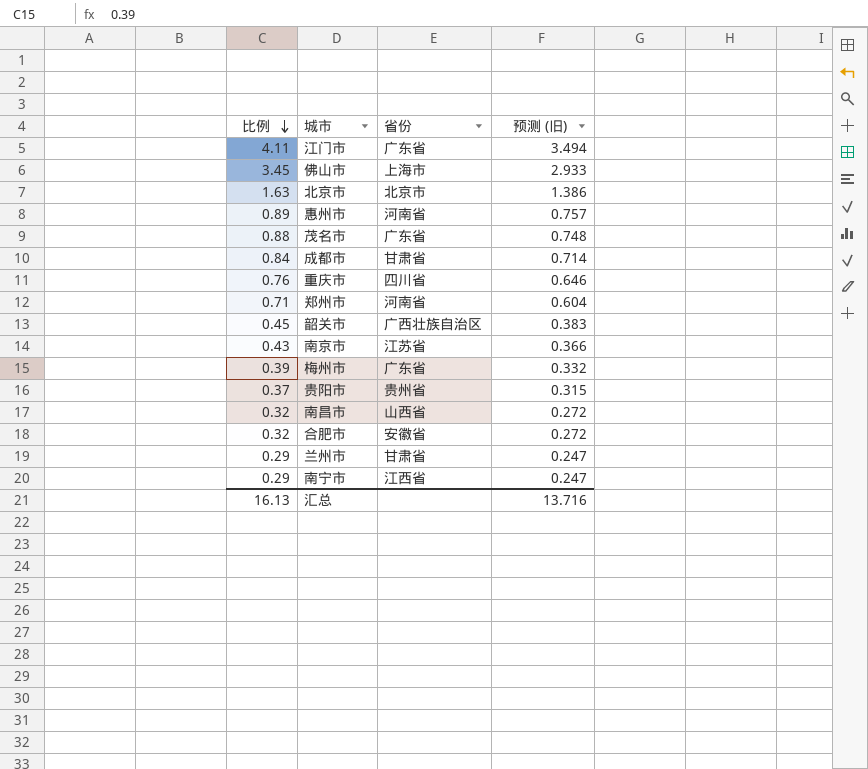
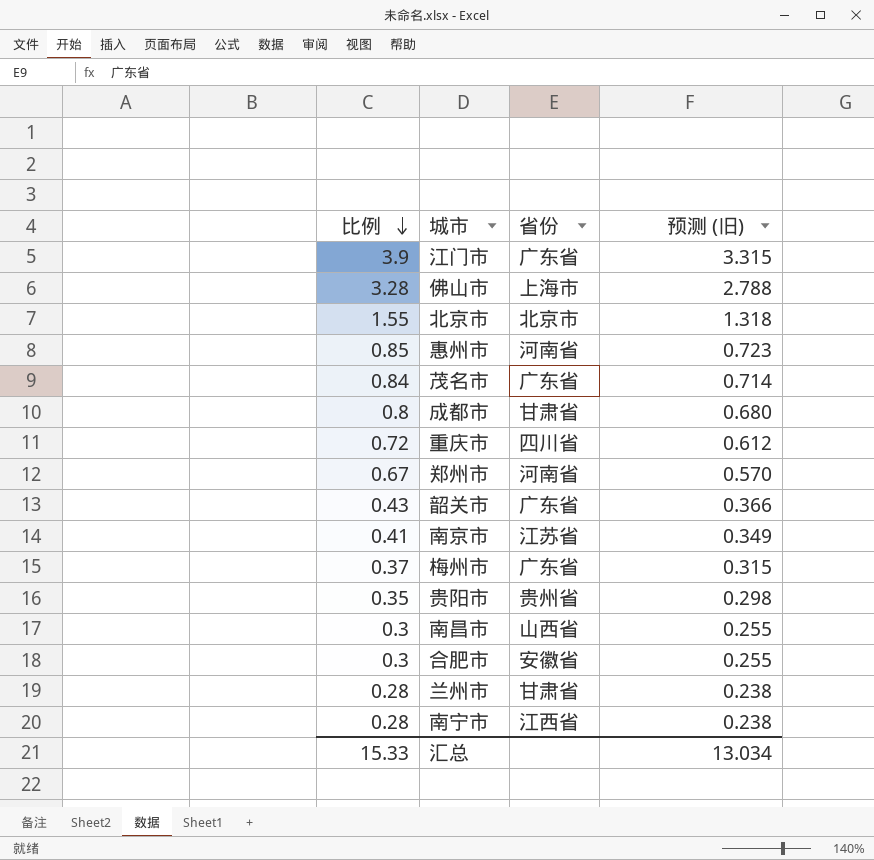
江门市 | 比例: 4.11 -> 3.9
江门市 | 预测 (旧): 3.494 -> 3.315
佛山市 | 比例: 3.45 -> 3.28
佛山市 | 预测 (旧): 2.933 -> 2.788
北京市 | 比例: 1.63 -> 1.55
北京市 | 预测 (旧): 1.386 -> 1.318
惠州市 | 比例: 0.89 -> 0.85
惠州市 | 预测 (旧): 0.757 -> 0.723
茂名市 | 比例: 0.88 -> 0.84
茂名市 | 预测 (旧): 0.748 -> 0.714
成都市 | 比例: 0.84 -> 0.8
成都市 | 预测 (旧): 0.714 -> 0.680
重庆市 | 比例: 0.76 -> 0.72
重庆市 | 预测 (旧): 0.646 -> 0.612
郑州市 | 比例: 0.71 -> 0.67
郑州市 | 预测 (旧): 0.604 -> 0.570
韶关市 | 比例: 0.45 -> 0.43
韶关市 | 省份: 广西壮族自治区 -> 广东省
韶关市 | 预测 (旧): 0.383 -> 0.366
南京市 | 比例: 0.43 -> 0.41
南京市 | 预测 (旧): 0.366 -> 0.349
梅州市 | 比例: 0.39 -> 0.37
梅州市 | 预测 (旧): 0.332 -> 0.315
贵阳市 | 比例: 0.37 -> 0.35
贵阳市 | 预测 (旧): 0.315 -> 0.298
南昌市 | 比例: 0.32 -> 0.3
南昌市 | 预测 (旧): 0.272 -> 0.255
合肥市 | 比例: 0.32 -> 0.3
合肥市 | 预测 (旧): 0.272 -> 0.255
兰州市 | 比例: 0.29 -> 0.28
兰州市 | 预测 (旧): 0.247 -> 0.238
南宁市 | 比例: 0.29 -> 0.28
南宁市 | 预测 (旧): 0.247 -> 0.238
汇总 | 比例: 16.13 -> 15.33
汇总 | 预测 (旧): 13.716 -> 13.034

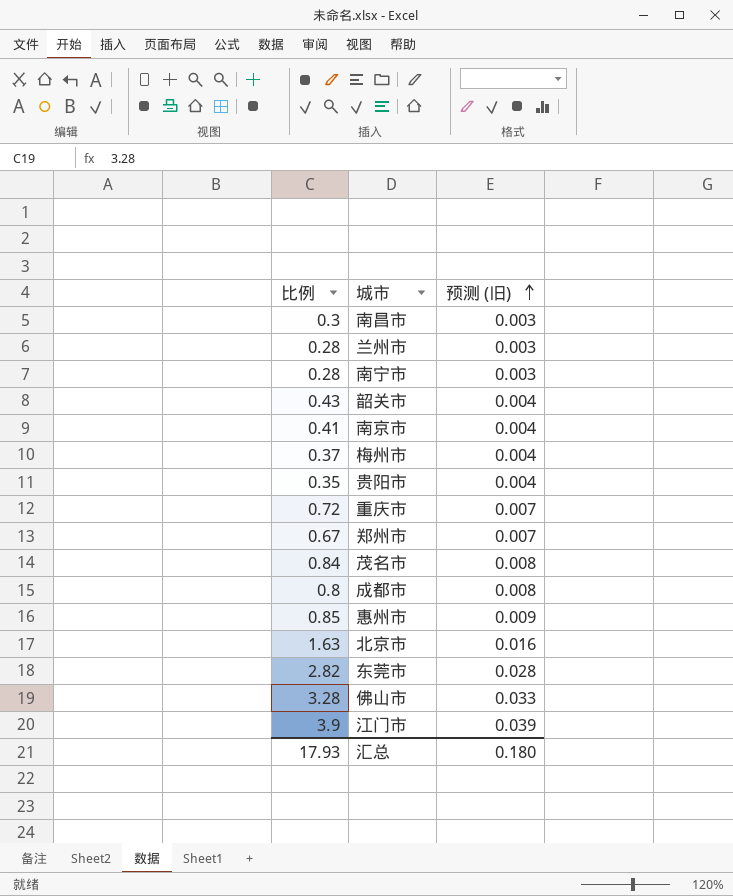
row order: 比例 descending -> 预测 (旧) ascending
column 省份 | position: 3 -> none
column 预测 (旧) | formula: [比例] * 0.85 -> [比例] * 0.01
row 合肥市: 0.3 | 安徽省 | 0.255 -> none
北京市 | 比例: 1.55 -> 1.63
row 东莞市: none -> 2.82 | 0.028
汇总 | 比例: 15.33 -> 17.93
汇总 | 预测 (旧): 13.034 -> 0.180

